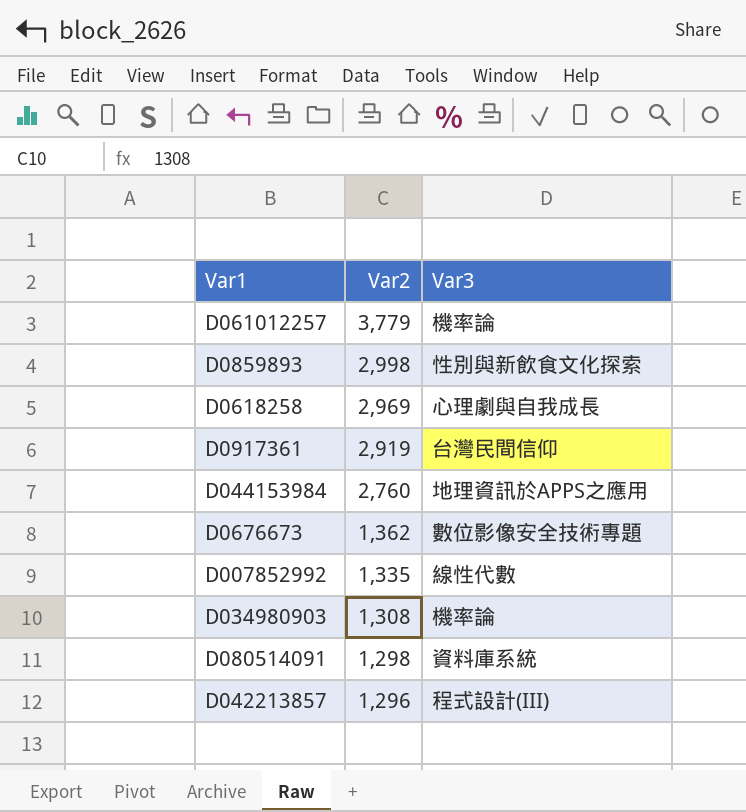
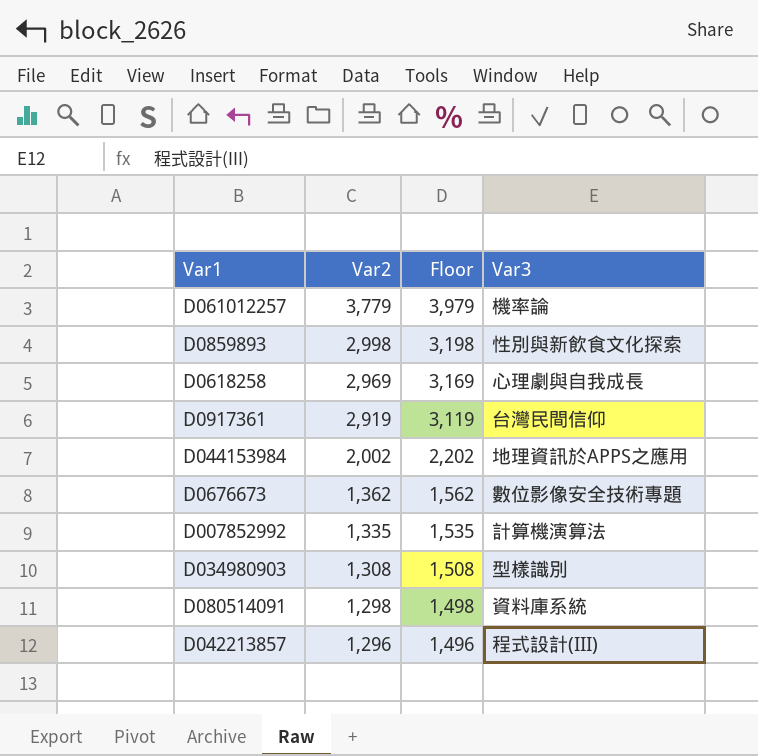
column Floor | formula: none -> [Var2] + 200
D044153984 | Var2: 2,760 -> 2,002
D007852992 | Var3: 線性代數 -> 計算機演算法
D034980903 | Var3: 機率論 -> 型樣識別

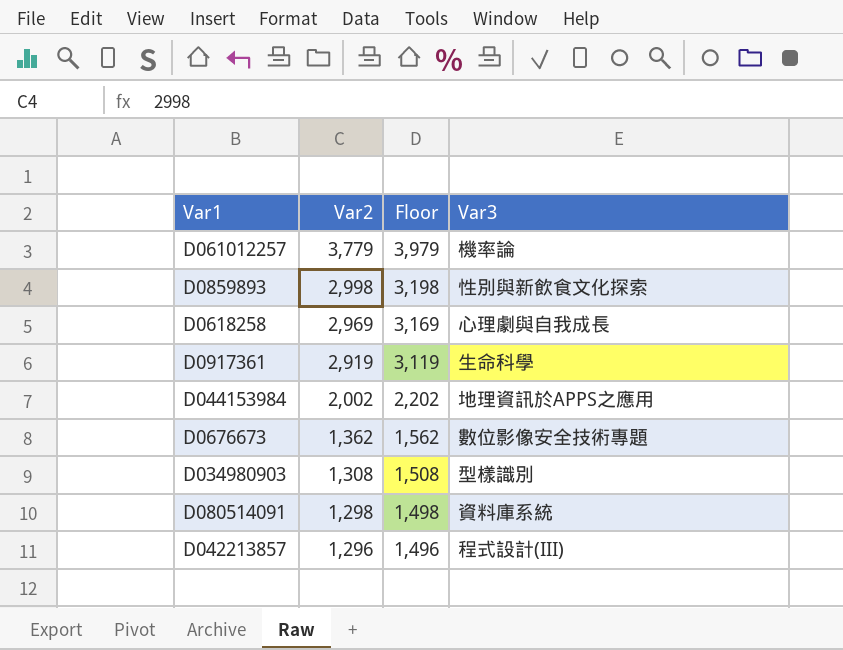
row D007852992: 1,335 | 1,535 | 計算機演算法 -> none
D0917361 | Var3: 台灣民間信仰 -> 生命科學

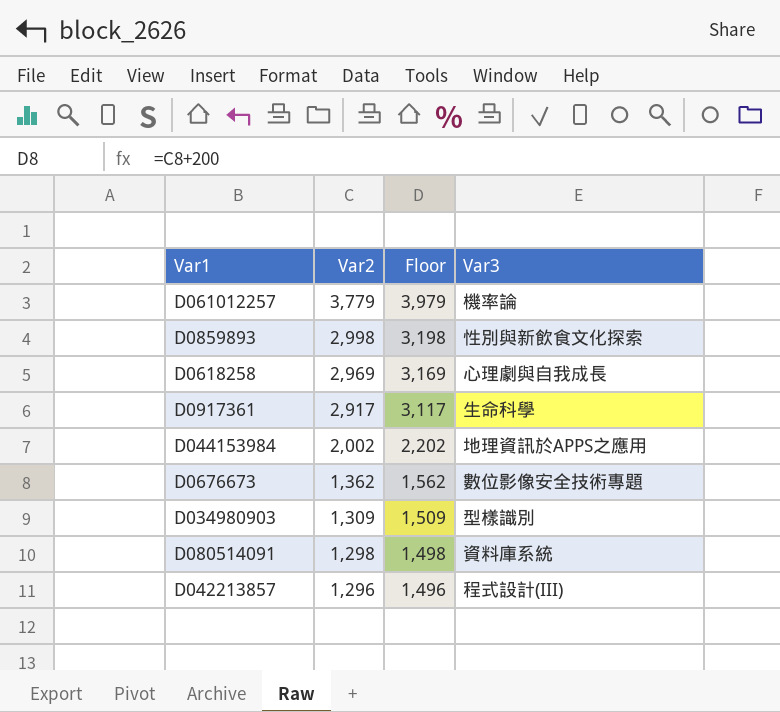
D0917361 | Var2: 2,919 -> 2,917
D0917361 | Floor: 3,119 -> 3,117
D034980903 | Var2: 1,308 -> 1,309
D034980903 | Floor: 1,508 -> 1,509

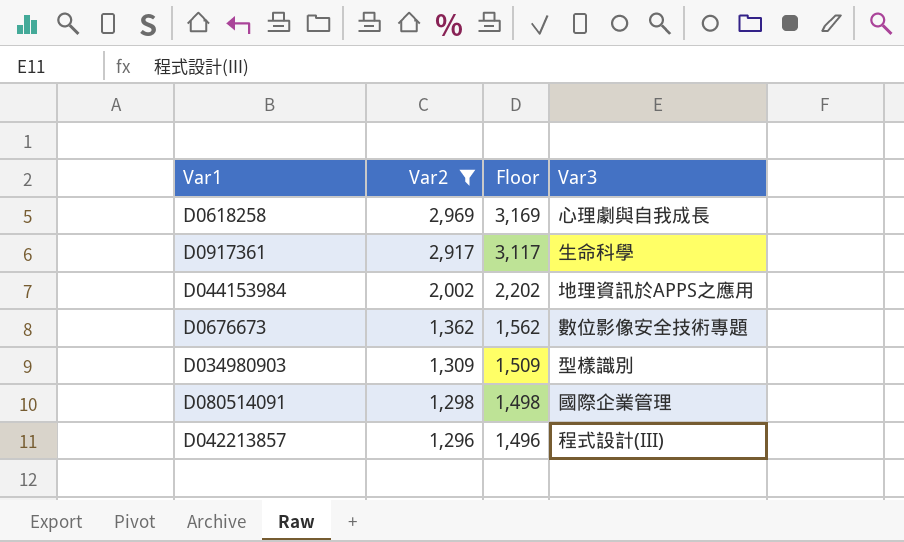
filter: none -> Var2 <= 2,969
D080514091 | Var3: 資料庫系統 -> 國際企業管理

